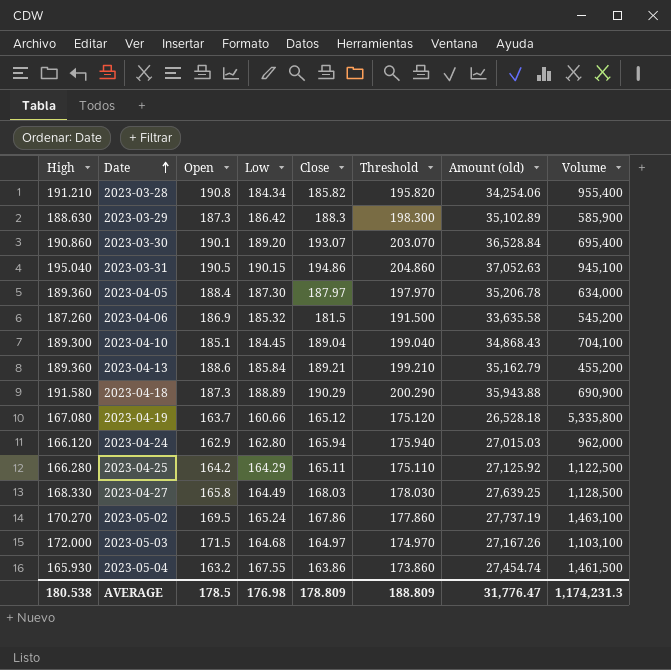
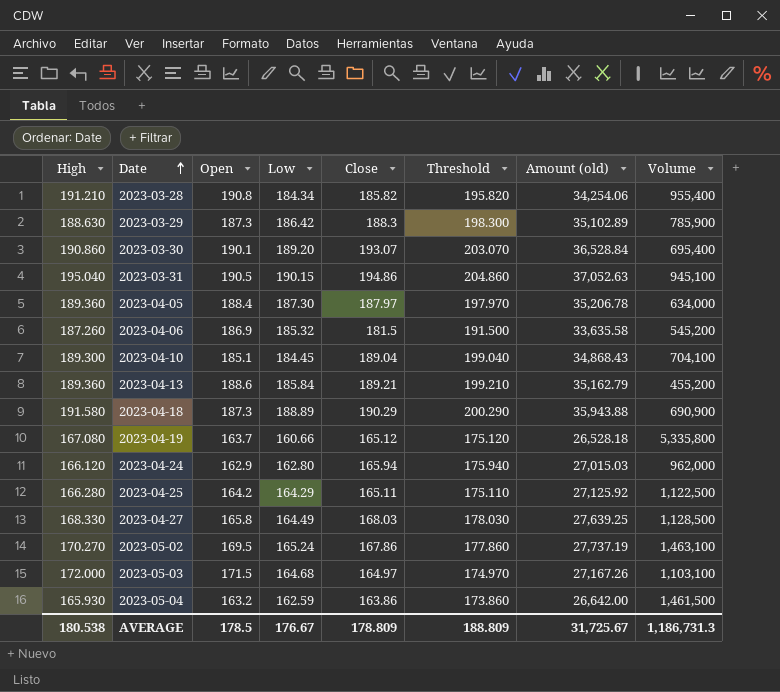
2023-03-29 | Volume: 585,900 -> 785,900
2023-05-04 | Low: 167.55 -> 162.59
2023-05-04 | Amount (old): 27,454.74 -> 26,642.00
AVERAGE | Low: 176.98 -> 176.67
AVERAGE | Amount (old): 31,776.47 -> 31,725.67
AVERAGE | Volume: 1,174,231.3 -> 1,186,731.3

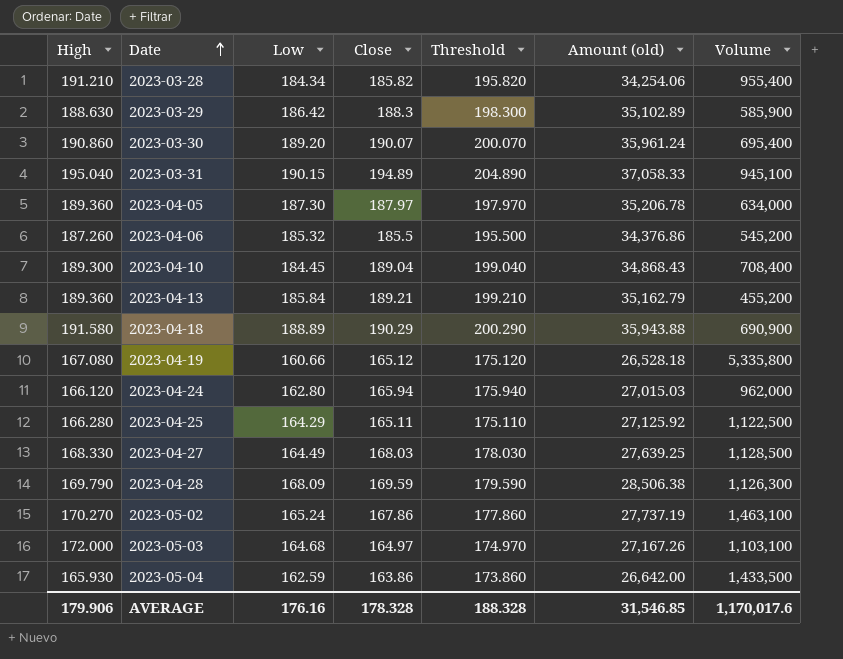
column Open | position: 3 -> none
2023-03-29 | Volume: 785,900 -> 585,900
2023-03-30 | Close: 193.07 -> 190.07
2023-03-30 | Threshold: 203.070 -> 200.070
2023-03-30 | Amount (old): 36,528.84 -> 35,961.24
2023-03-31 | Close: 194.86 -> 194.89
2023-03-31 | Threshold: 204.860 -> 204.890
2023-03-31 | Amount (old): 37,052.63 -> 37,058.33
2023-04-06 | Close: 181.5 -> 185.5
2023-04-06 | Threshold: 191.500 -> 195.500
2023-04-06 | Amount (old): 33,635.58 -> 34,376.86
2023-04-10 | Volume: 704,100 -> 708,400
row 2023-04-28: none -> 169.790 | 168.09 | 169.59 | 179.590 | 28,506.38 | 1,126,300
2023-05-04 | Volume: 1,461,500 -> 1,433,500
AVERAGE | High: 180.538 -> 179.906
AVERAGE | Low: 176.67 -> 176.16
AVERAGE | Close: 178.809 -> 178.328
AVERAGE | Threshold: 188.809 -> 188.328
AVERAGE | Amount (old): 31,725.67 -> 31,546.85
AVERAGE | Volume: 1,186,731.3 -> 1,170,017.6

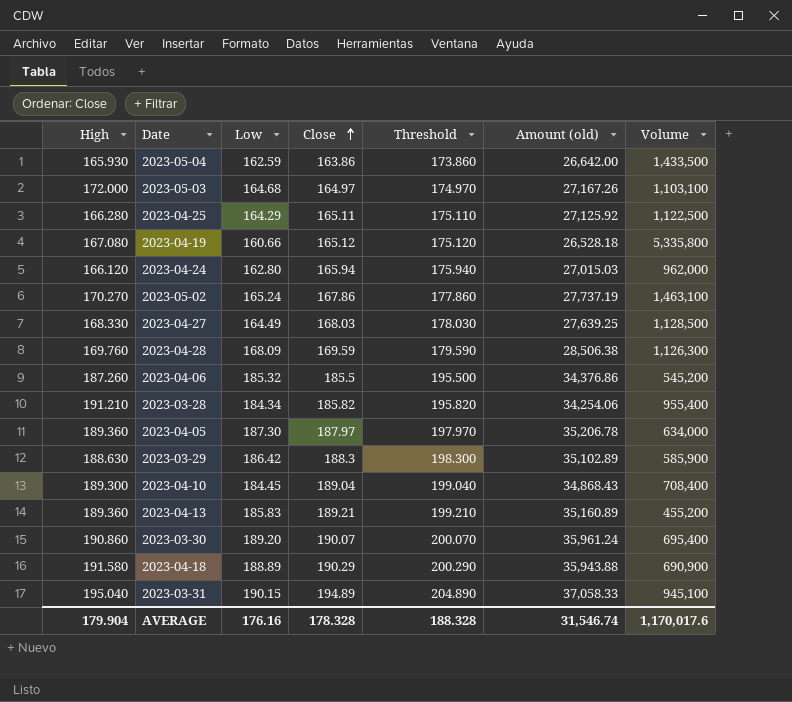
row order: Date ascending -> Close ascending
2023-04-28 | High: 169.790 -> 169.760
2023-04-13 | Low: 185.84 -> 185.83
2023-04-13 | Amount (old): 35,162.79 -> 35,160.89
AVERAGE | High: 179.906 -> 179.904
AVERAGE | Amount (old): 31,546.85 -> 31,546.74

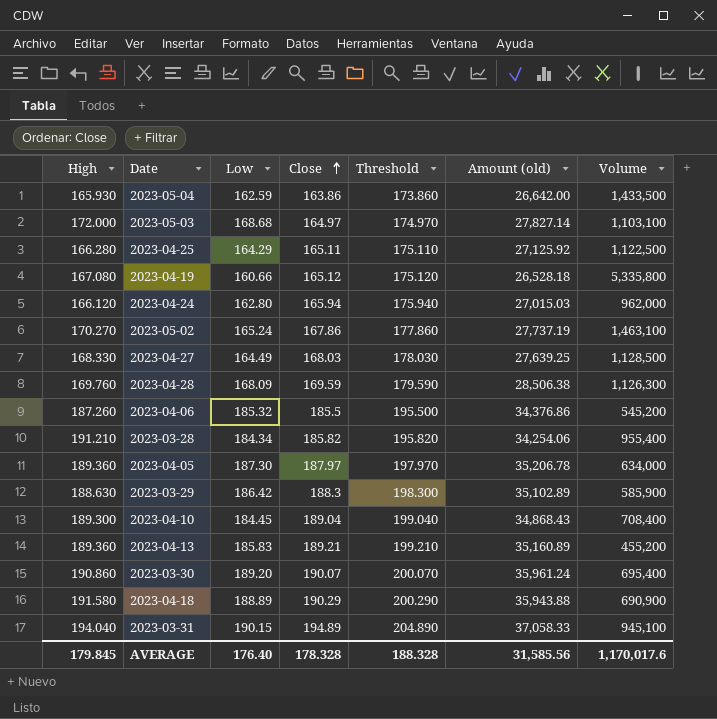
2023-05-03 | Low: 164.68 -> 168.68
2023-05-03 | Amount (old): 27,167.26 -> 27,827.14
2023-03-31 | High: 195.040 -> 194.040
AVERAGE | High: 179.904 -> 179.845
AVERAGE | Low: 176.16 -> 176.40
AVERAGE | Amount (old): 31,546.74 -> 31,585.56

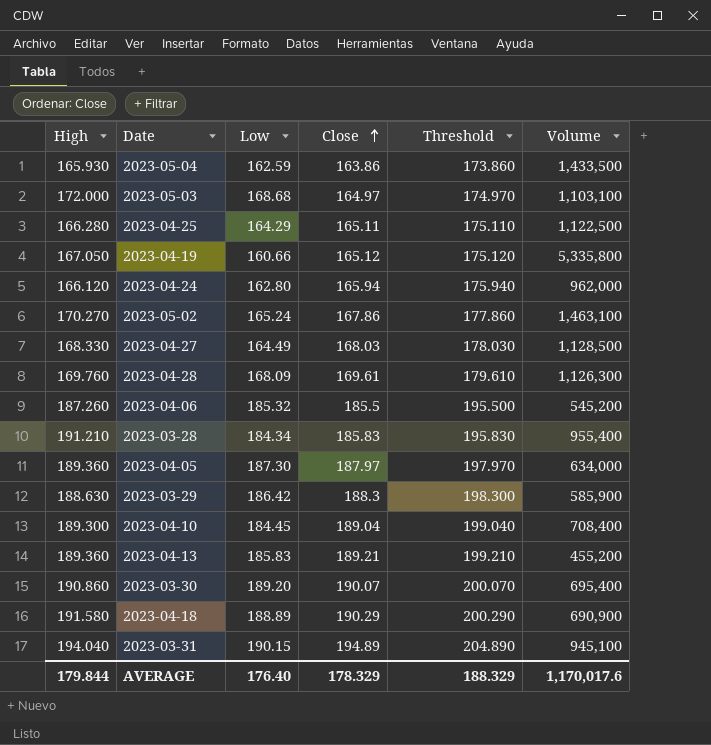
column Amount (old) | formula: [Low] * [Close] -> none
2023-04-19 | High: 167.080 -> 167.050
2023-04-28 | Close: 169.59 -> 169.61
2023-04-28 | Threshold: 179.590 -> 179.610
2023-03-28 | Close: 185.82 -> 185.83
2023-03-28 | Threshold: 195.820 -> 195.830
AVERAGE | High: 179.845 -> 179.844
AVERAGE | Close: 178.328 -> 178.329
AVERAGE | Threshold: 188.328 -> 188.329

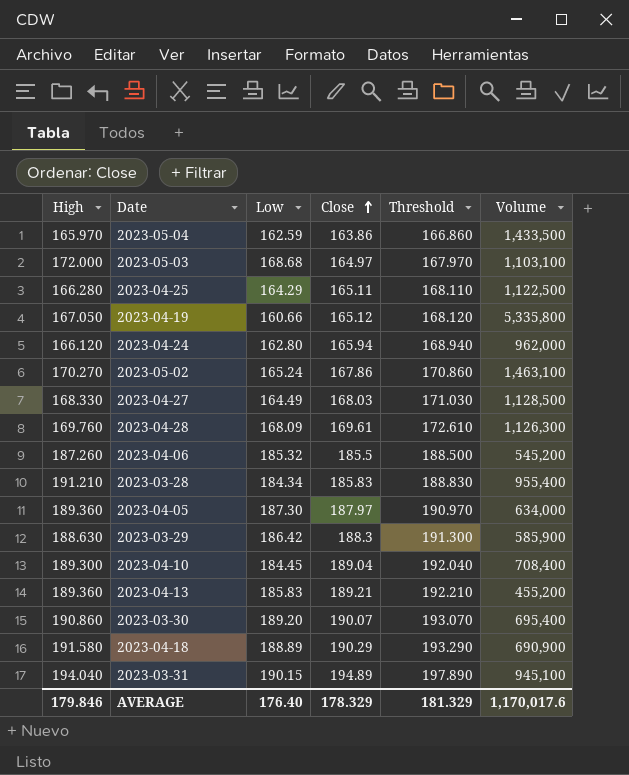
column Threshold | formula: [Close] + 10 -> [Close] + 3
2023-05-04 | High: 165.930 -> 165.970
AVERAGE | High: 179.844 -> 179.846
AVERAGE | Threshold: 188.329 -> 181.329

